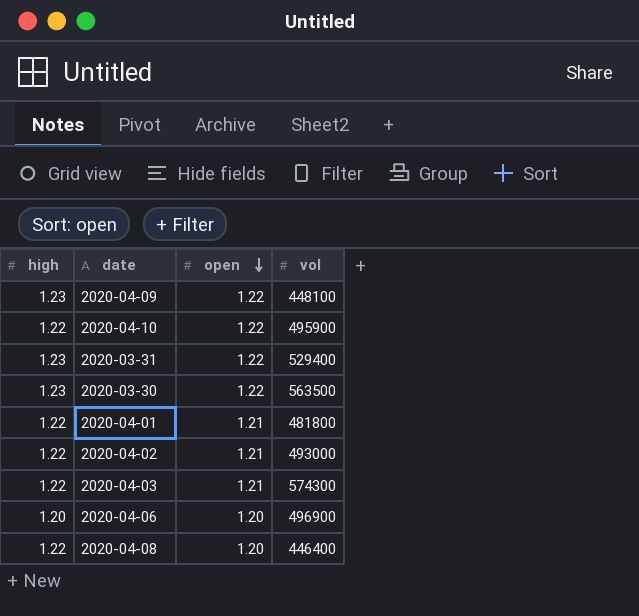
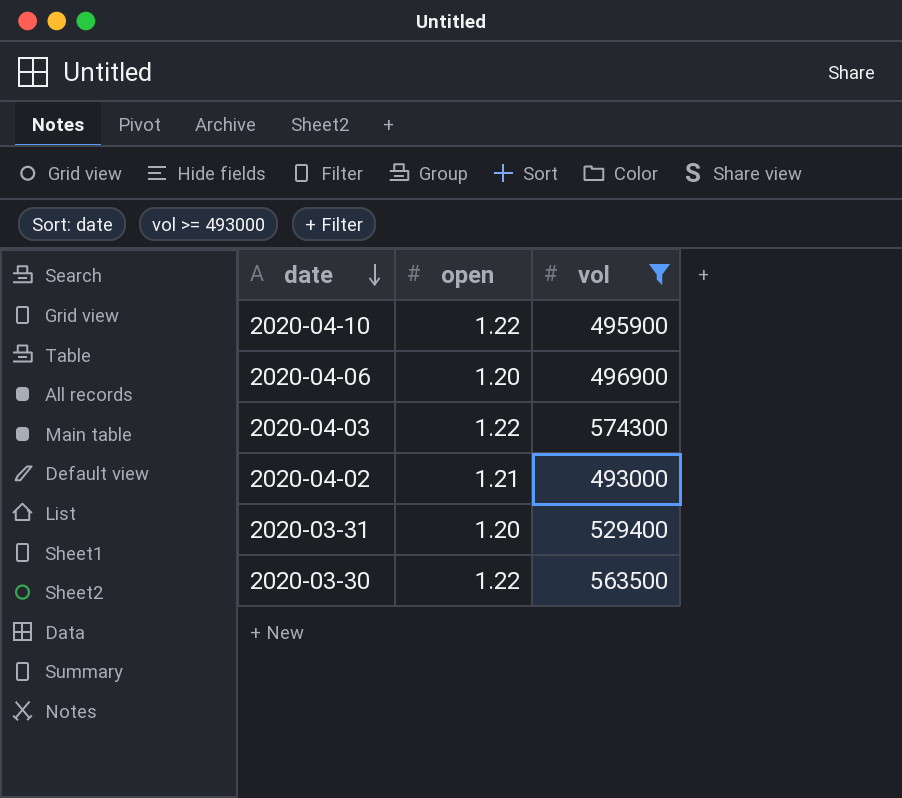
filter: none -> vol >= 493000
row order: open descending -> date descending
column high | position: 1 -> none
2020-04-03 | open: 1.21 -> 1.22
2020-03-31 | open: 1.22 -> 1.20

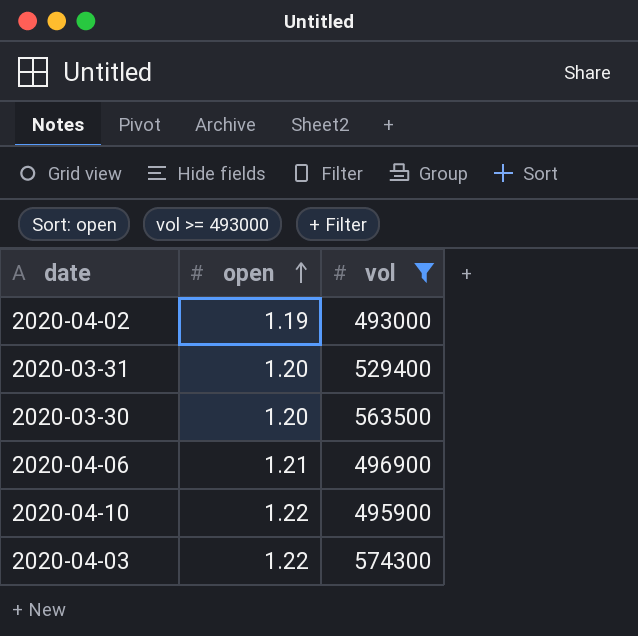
row order: date descending -> open ascending
2020-04-02 | open: 1.21 -> 1.19
2020-03-30 | open: 1.22 -> 1.20
2020-04-06 | open: 1.20 -> 1.21

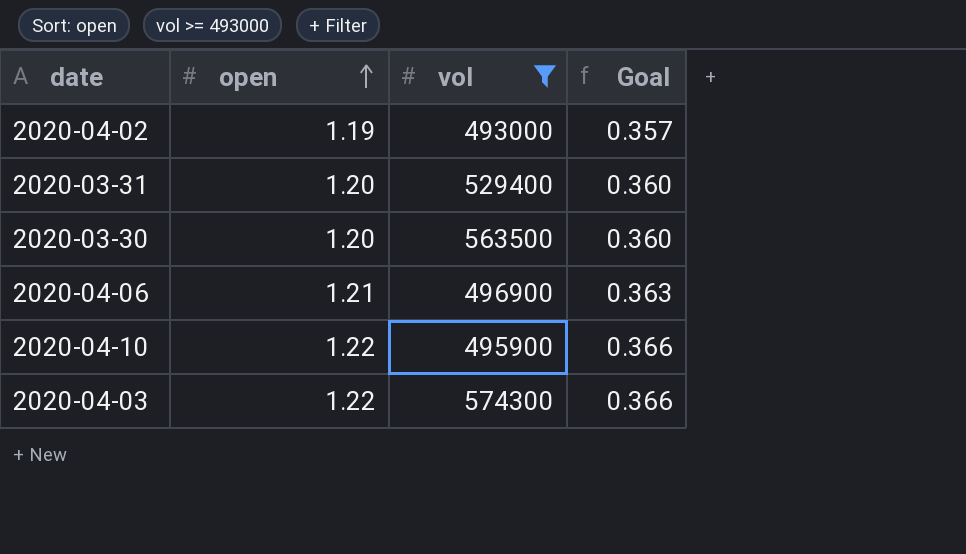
column Goal | formula: none -> [open] * 0.3

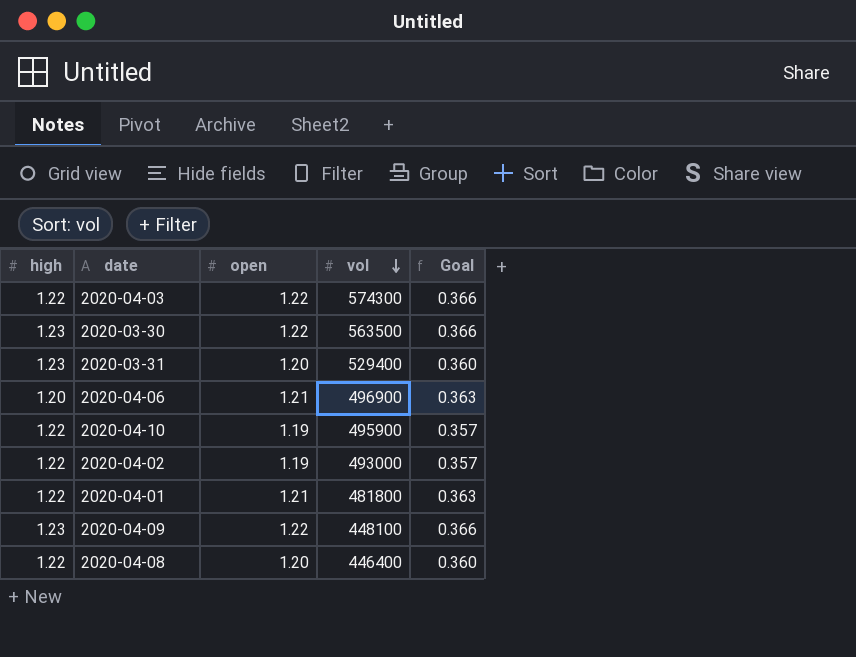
filter: vol >= 493000 -> none
row order: open ascending -> vol descending
column high | position: none -> 1
2020-03-30 | open: 1.20 -> 1.22
2020-03-30 | Goal: 0.360 -> 0.366
2020-04-10 | open: 1.22 -> 1.19
2020-04-10 | Goal: 0.366 -> 0.357

